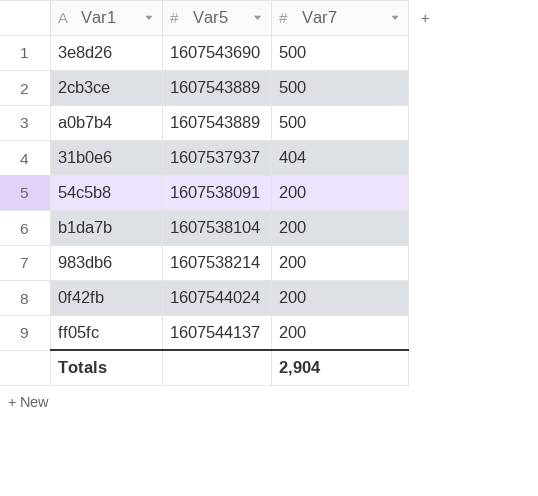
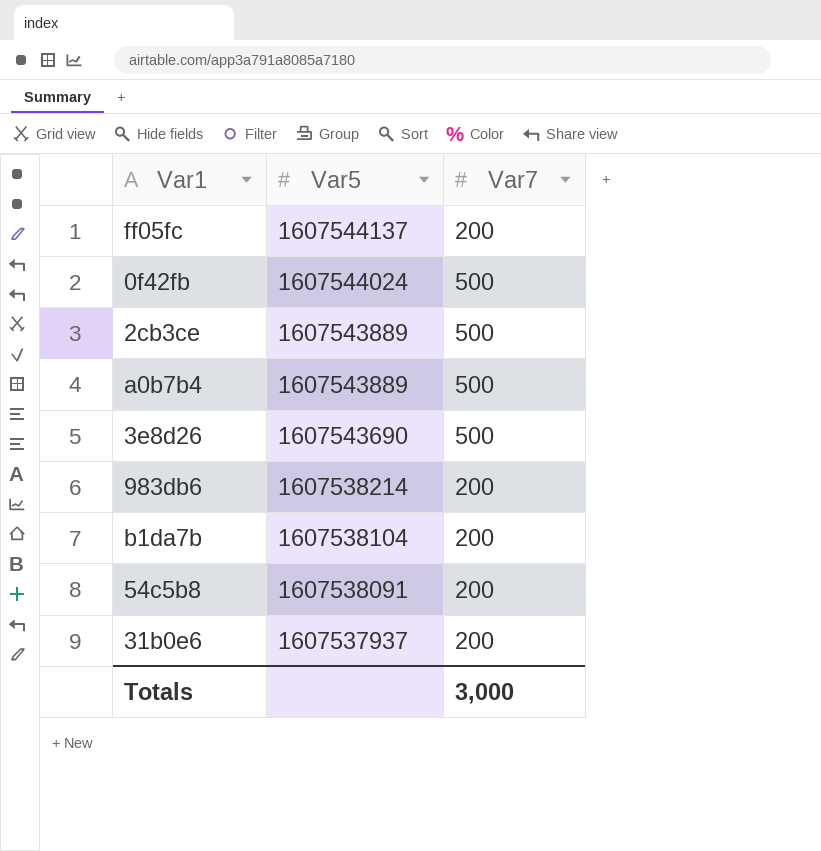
row order: Var7 descending -> Var5 descending
0f42fb | Var7: 200 -> 500
31b0e6 | Var7: 404 -> 200
Totals | Var7: 2,904 -> 3,000

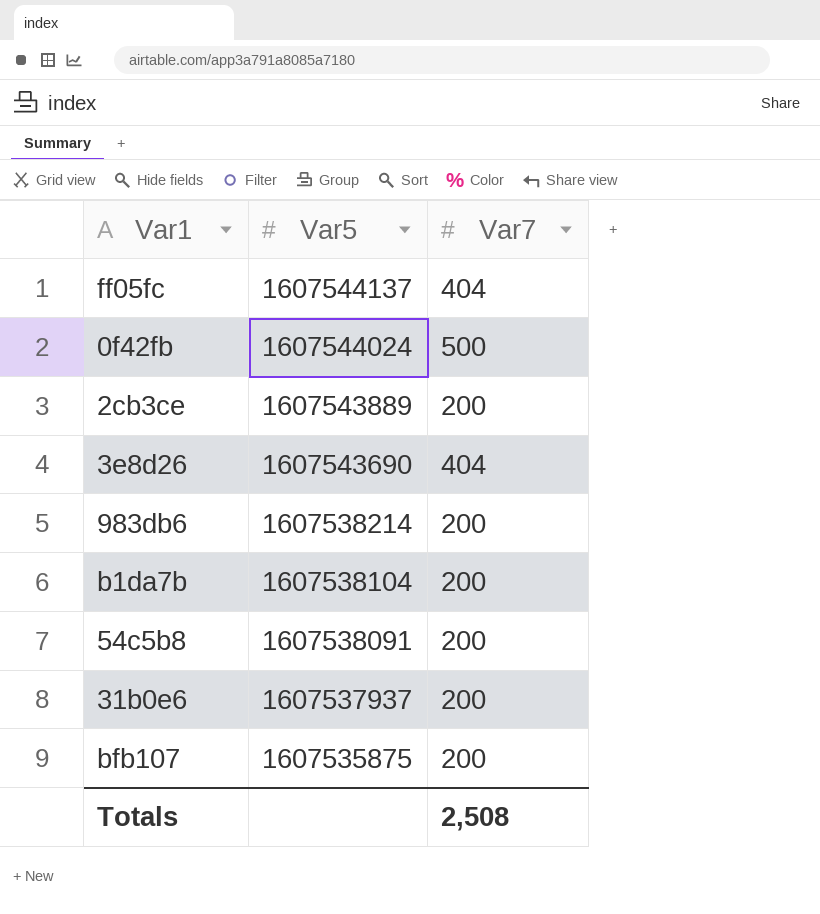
row a0b7b4: 1607543889 | 500 -> none
ff05fc | Var7: 200 -> 404
2cb3ce | Var7: 500 -> 200
3e8d26 | Var7: 500 -> 404
row bfb107: none -> 1607535875 | 200
Totals | Var7: 3,000 -> 2,508

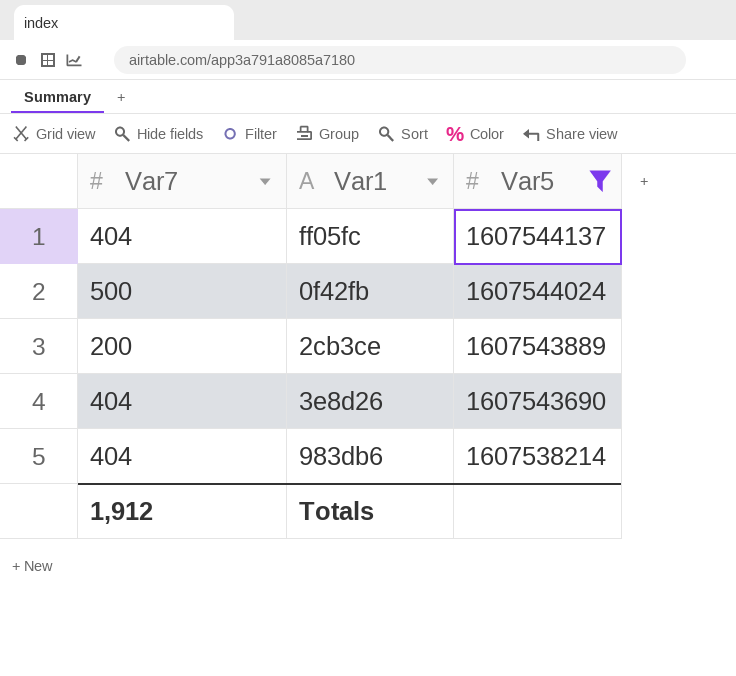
filter: none -> Var5 >= 1607538214
column Var7 | position: 3 -> 1
983db6 | Var7: 200 -> 404
Totals | Var7: 2,508 -> 1,912

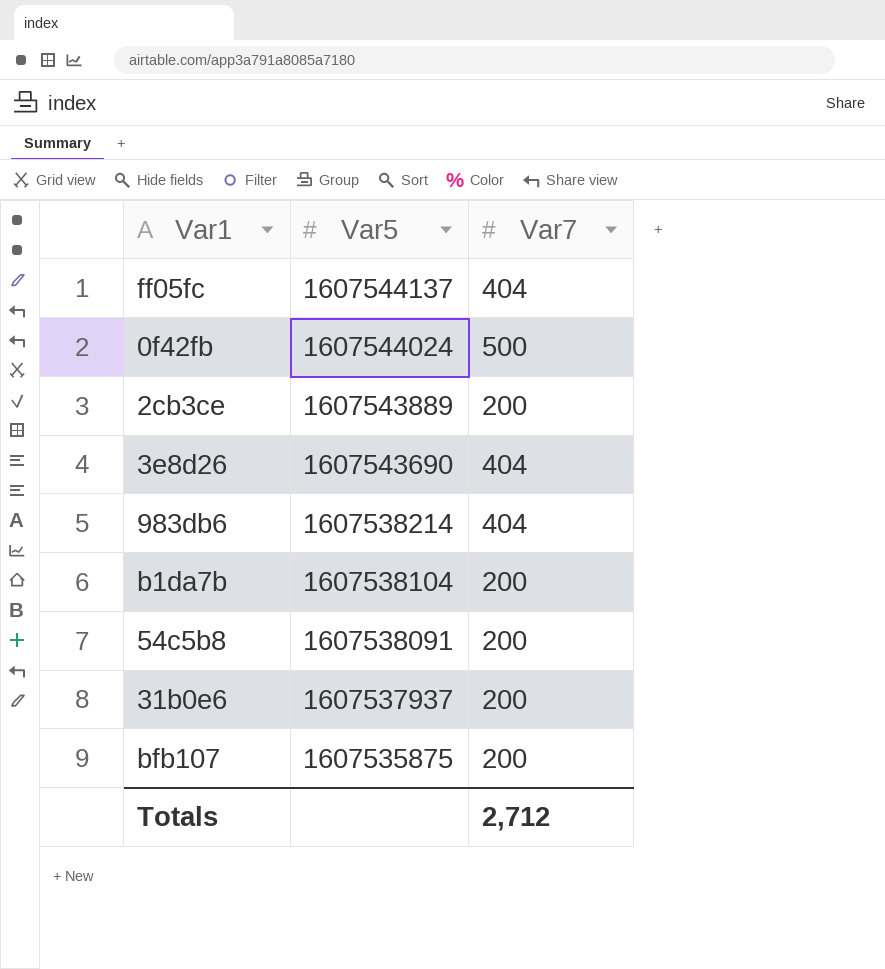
filter: Var5 >= 1607538214 -> none
column Var7 | position: 1 -> 3
Totals | Var7: 1,912 -> 2,712

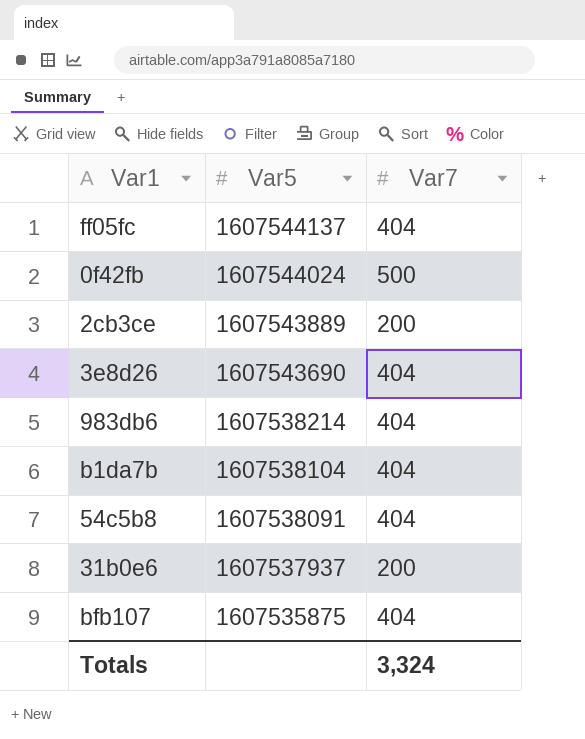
b1da7b | Var7: 200 -> 404
54c5b8 | Var7: 200 -> 404
bfb107 | Var7: 200 -> 404
Totals | Var7: 2,712 -> 3,324

